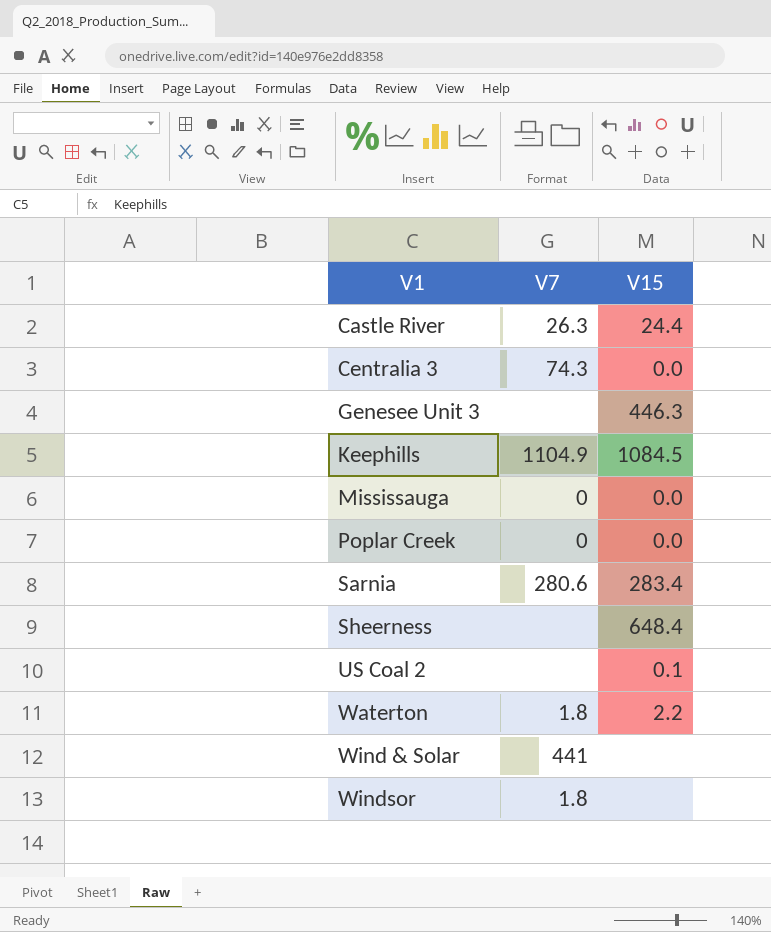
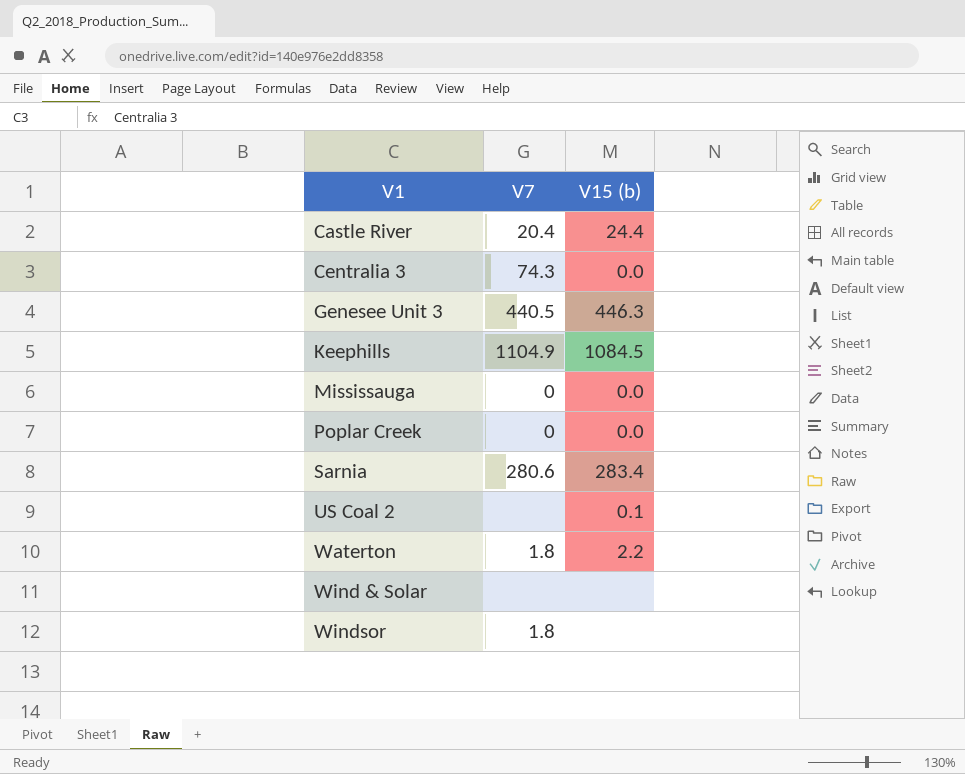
column name: V15 -> V15 (b)
row Sheerness: none | 648.4 -> none
Castle River | V7: 26.3 -> 20.4
Genesee Unit 3 | V7: none -> 440.5
Wind & Solar | V7: 441 -> none

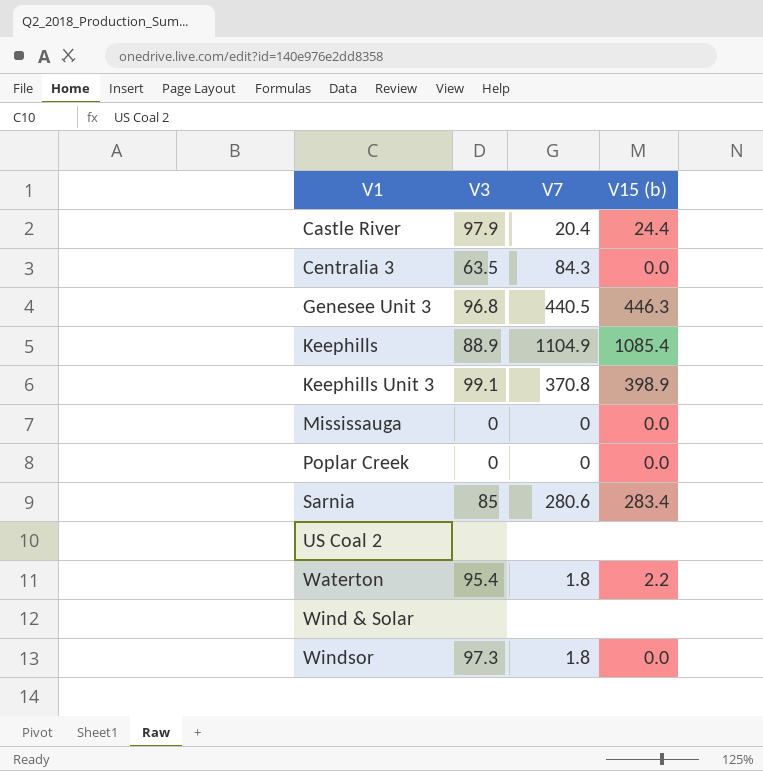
column V3 | position: none -> 2
Centralia 3 | V7: 74.3 -> 84.3
Keephills | V15 (b): 1084.5 -> 1085.4
row Keephills Unit 3: none -> 99.1 | 370.8 | 398.9
US Coal 2 | V15 (b): 0.1 -> none
Windsor | V15 (b): none -> 0.0

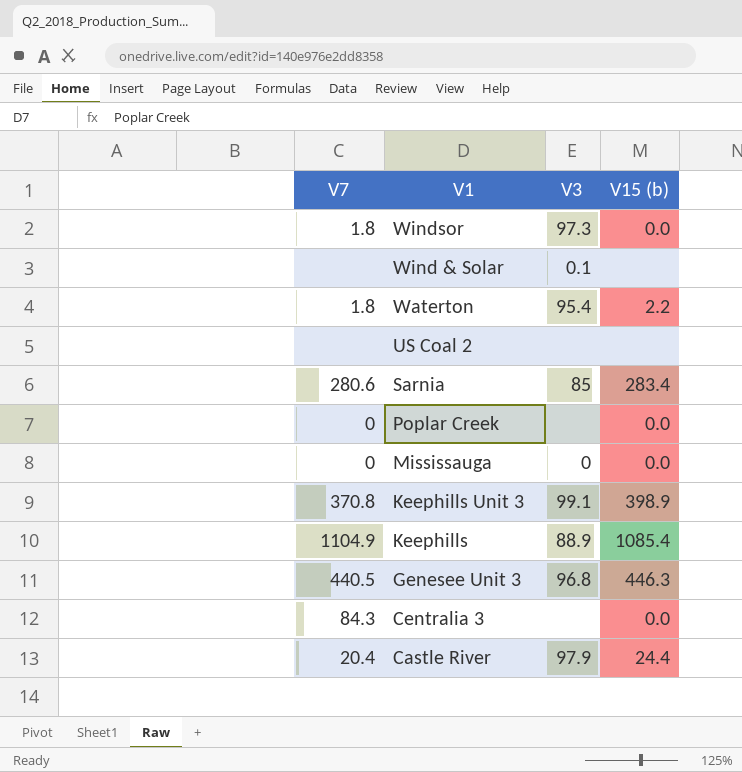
row order: V1 ascending -> V1 descending
column V7 | position: 3 -> 1
Wind & Solar | V3: none -> 0.1
Poplar Creek | V3: 0 -> none
Centralia 3 | V3: 63.5 -> none

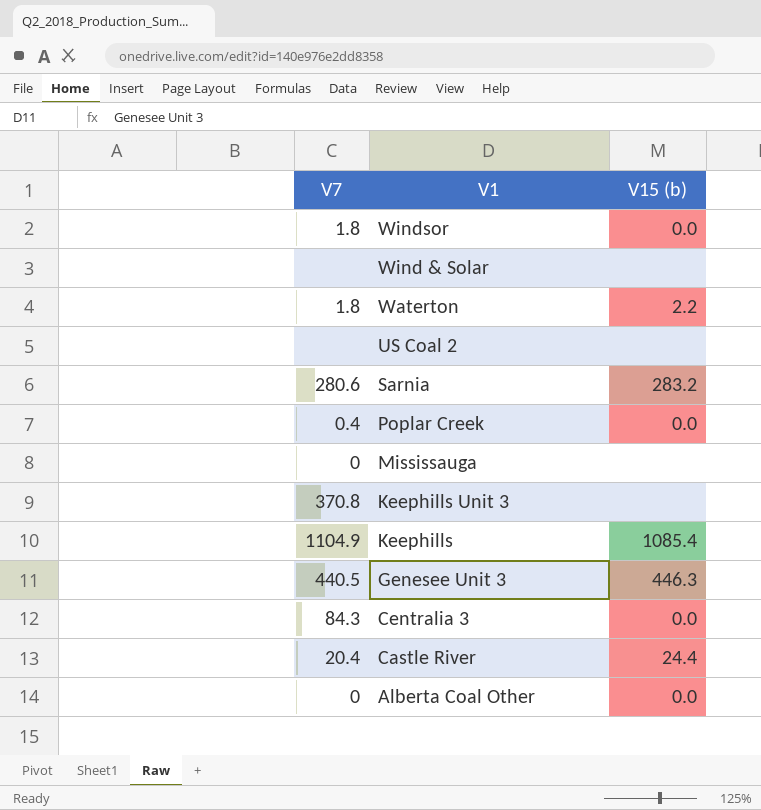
column V3 | position: 3 -> none
Sarnia | V15 (b): 283.4 -> 283.2
Poplar Creek | V7: 0 -> 0.4
Mississauga | V15 (b): 0.0 -> none
Keephills Unit 3 | V15 (b): 398.9 -> none
row Alberta Coal Other: none -> 0 | 0.0

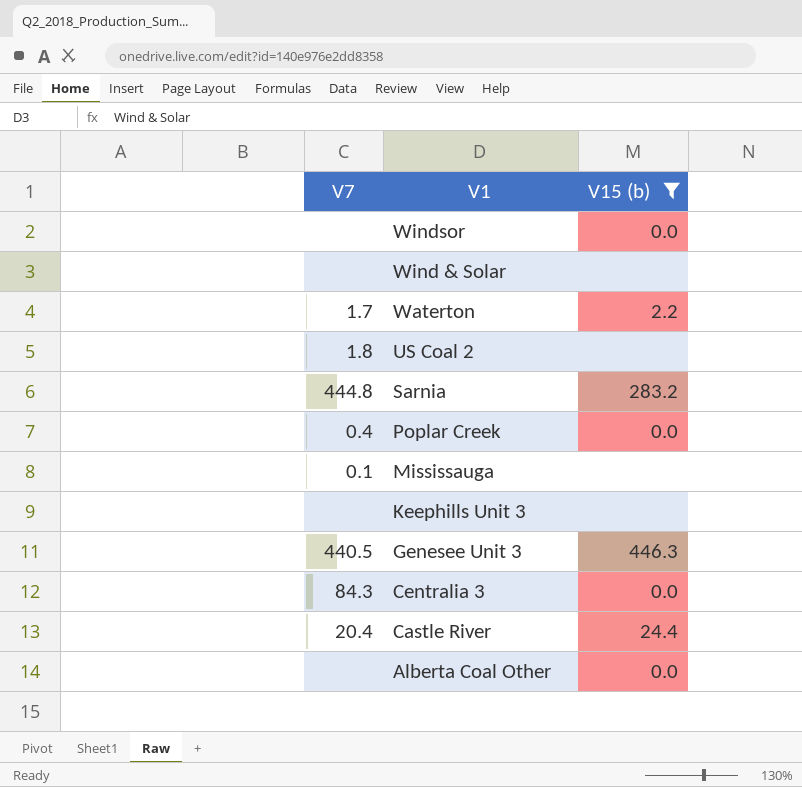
filter: none -> V15 (b) != 1085.4
Windsor | V7: 1.8 -> none
Waterton | V7: 1.8 -> 1.7
US Coal 2 | V7: none -> 1.8
Sarnia | V7: 280.6 -> 444.8
Mississauga | V7: 0 -> 0.1
Keephills Unit 3 | V7: 370.8 -> none
Alberta Coal Other | V7: 0 -> none

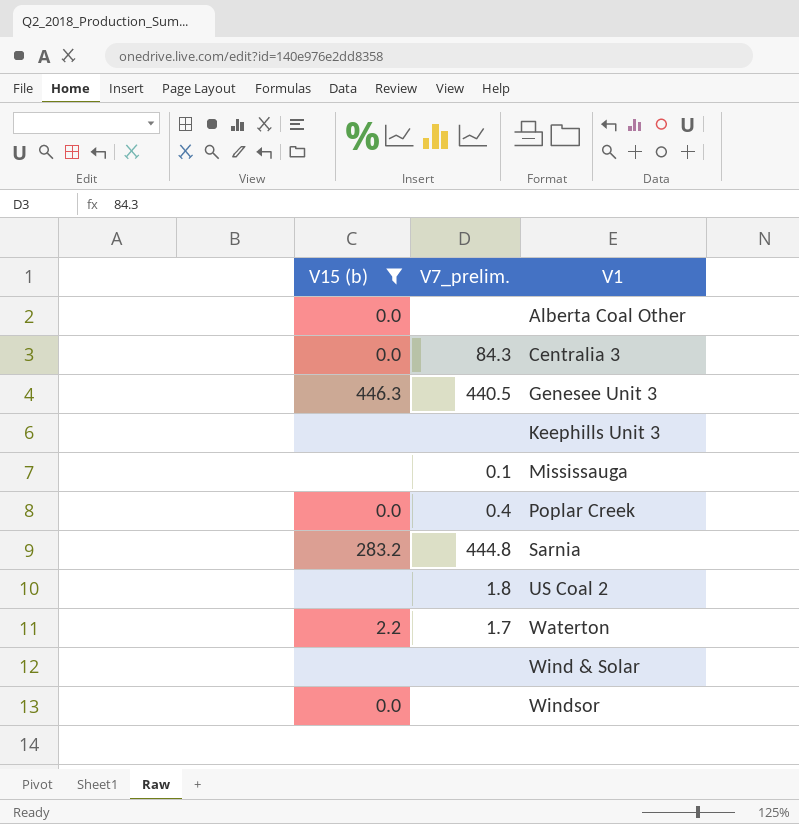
row order: V1 descending -> V1 ascending
column V15 (b) | position: 3 -> 1
column name: V7 -> V7_prelim.
row Castle River: 20.4 | 24.4 -> none

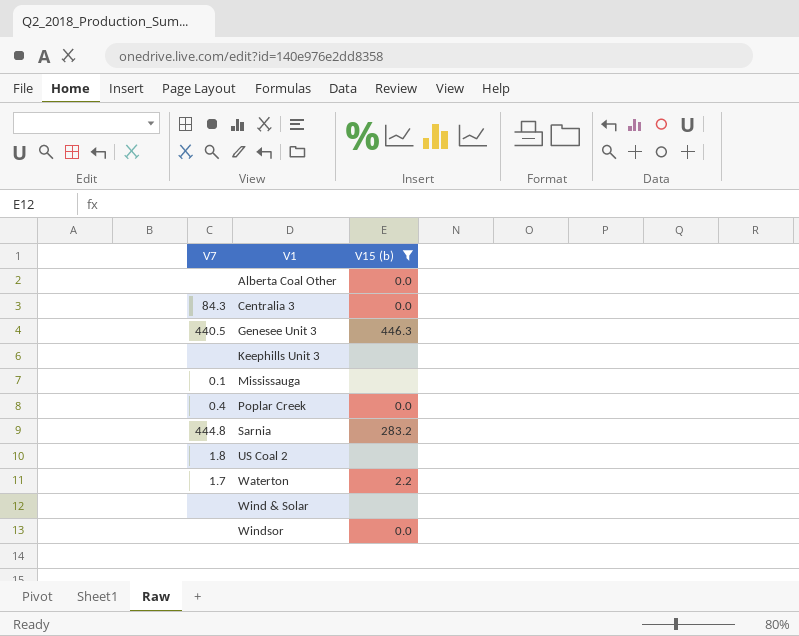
column name: V7_prelim. -> V7
column V15 (b) | position: 1 -> 3

